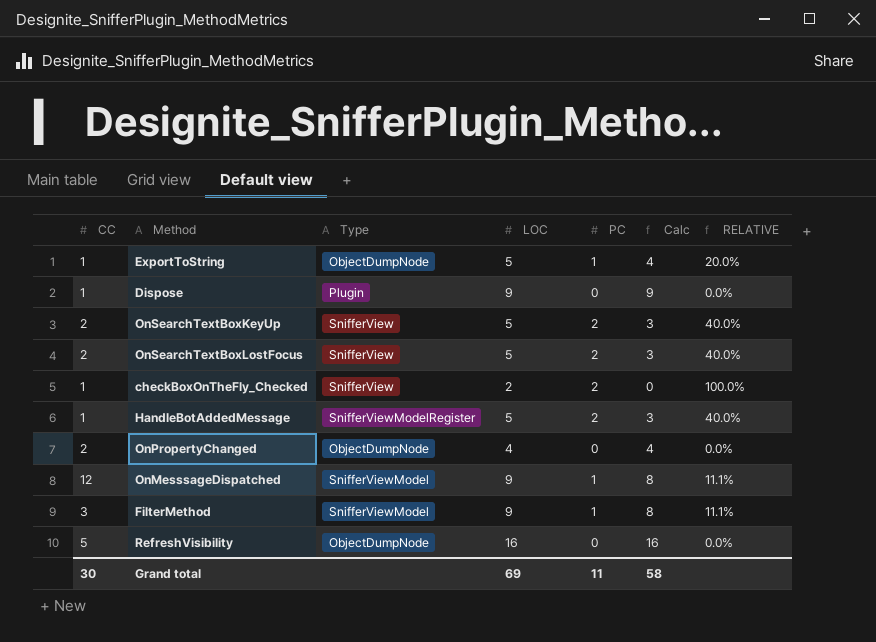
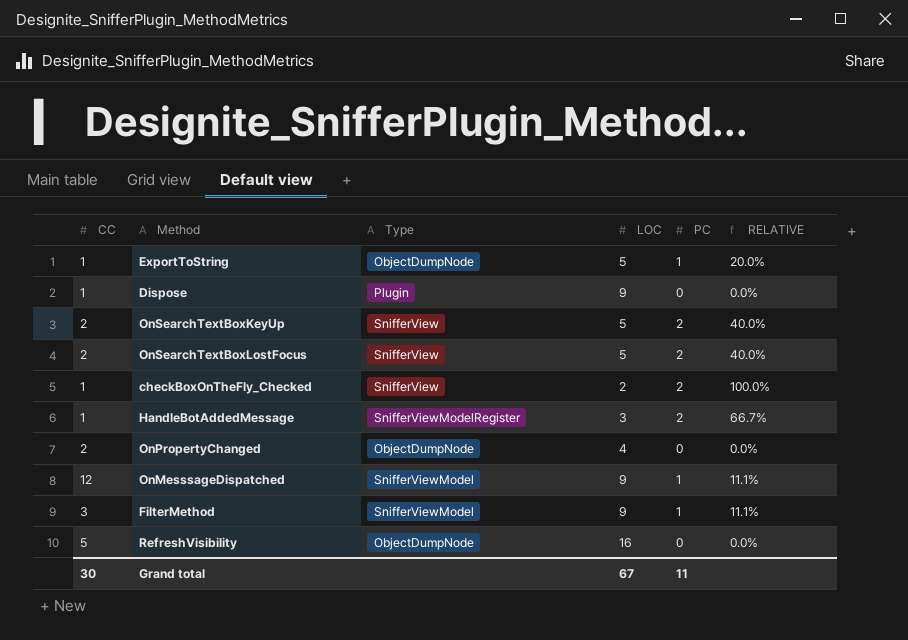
column Calc | formula: [LOC] - [PC] -> none
HandleBotAddedMessage | LOC: 5 -> 3
HandleBotAddedMessage | RELATIVE: 40.0% -> 66.7%
Grand total | LOC: 69 -> 67

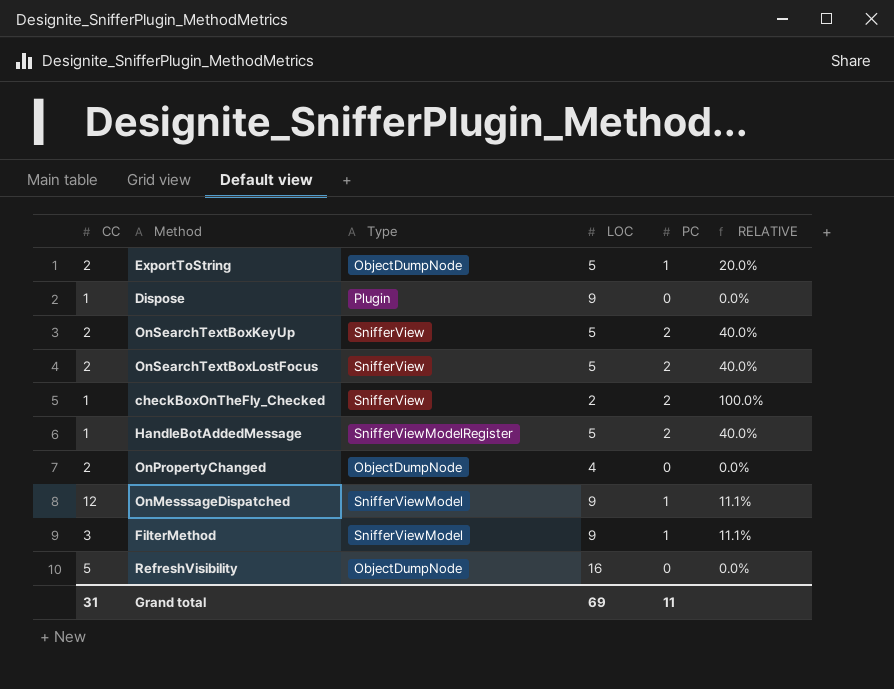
ExportToString | CC: 1 -> 2
HandleBotAddedMessage | LOC: 3 -> 5
HandleBotAddedMessage | RELATIVE: 66.7% -> 40.0%
Grand total | CC: 30 -> 31
Grand total | LOC: 67 -> 69

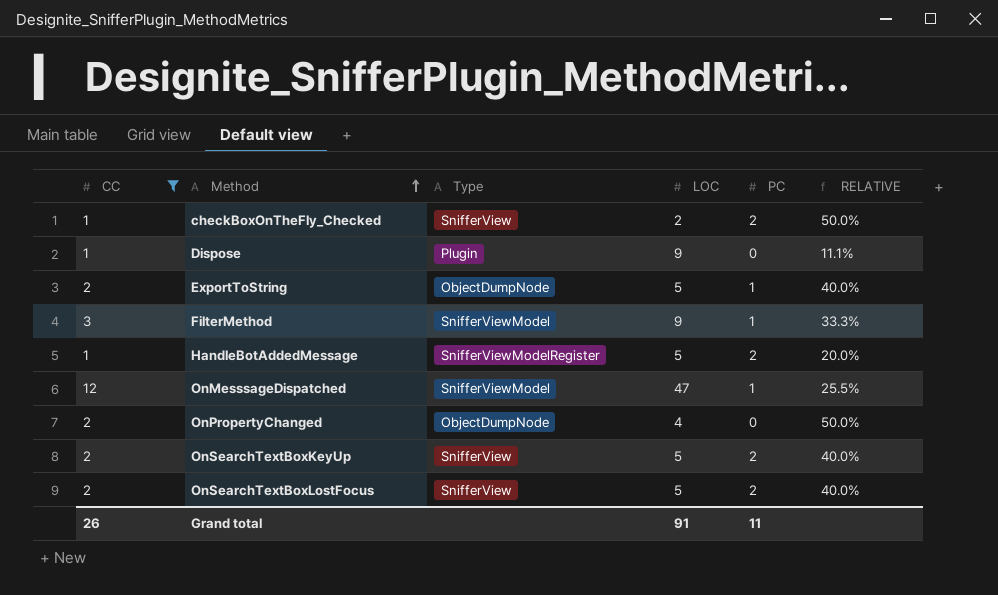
filter: none -> CC != 5
row order: none -> Method ascending
column RELATIVE | formula: [PC] / [LOC] -> [CC] / [LOC]
OnMesssageDispatched | LOC: 9 -> 47
Grand total | CC: 31 -> 26
Grand total | LOC: 69 -> 91

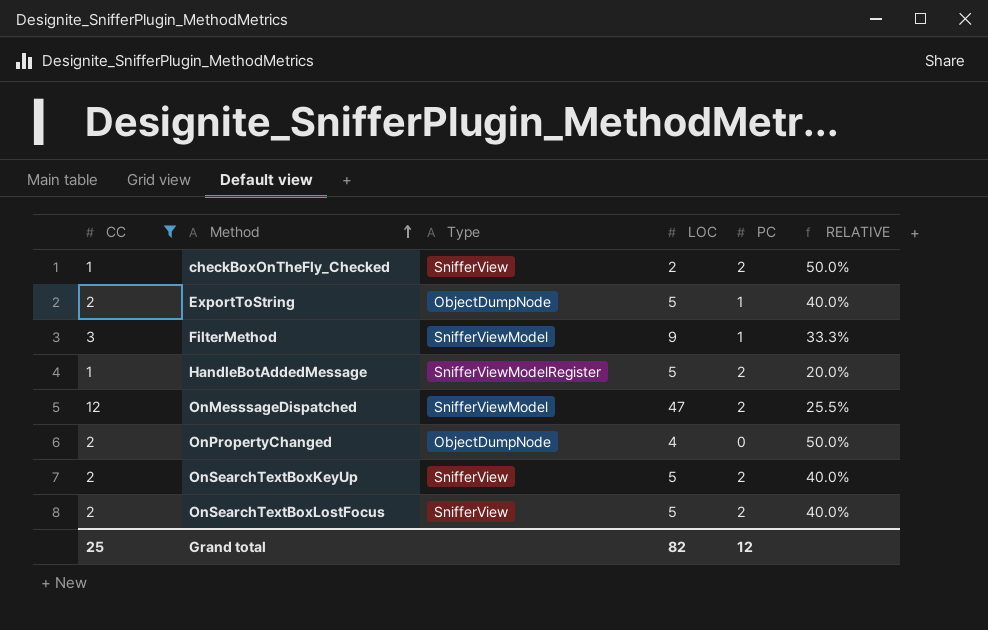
row Dispose: 1 | Plugin | 9 | 0 | 11.1% -> none
OnMesssageDispatched | PC: 1 -> 2
Grand total | CC: 26 -> 25
Grand total | LOC: 91 -> 82
Grand total | PC: 11 -> 12

